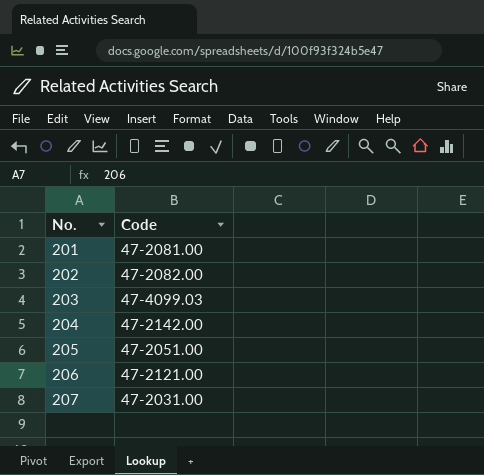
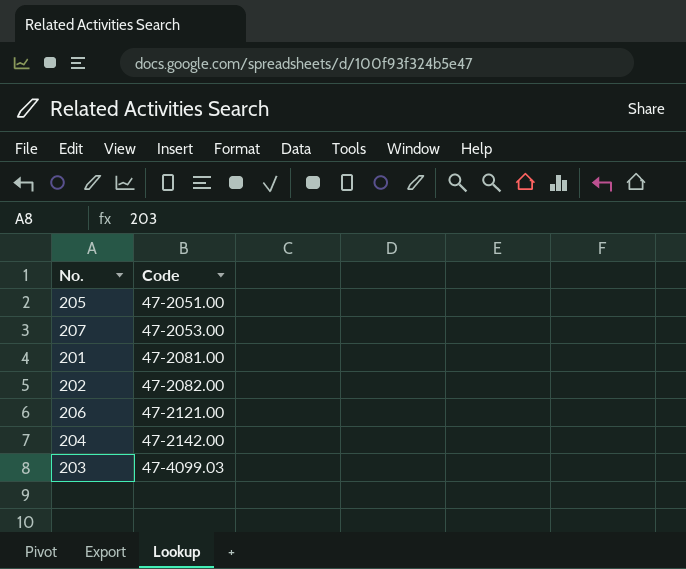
row order: No. ascending -> Code ascending
207 | Code: 47-2031.00 -> 47-2053.00

